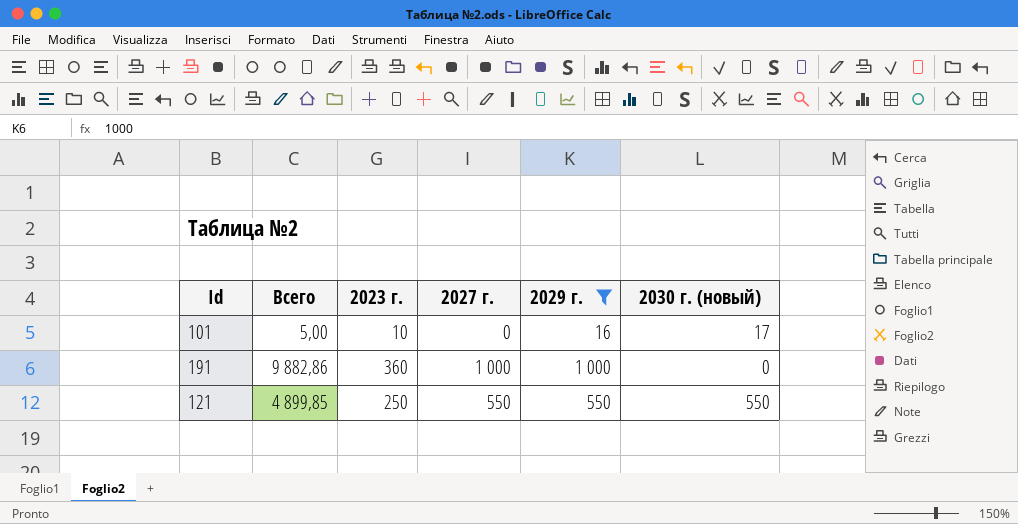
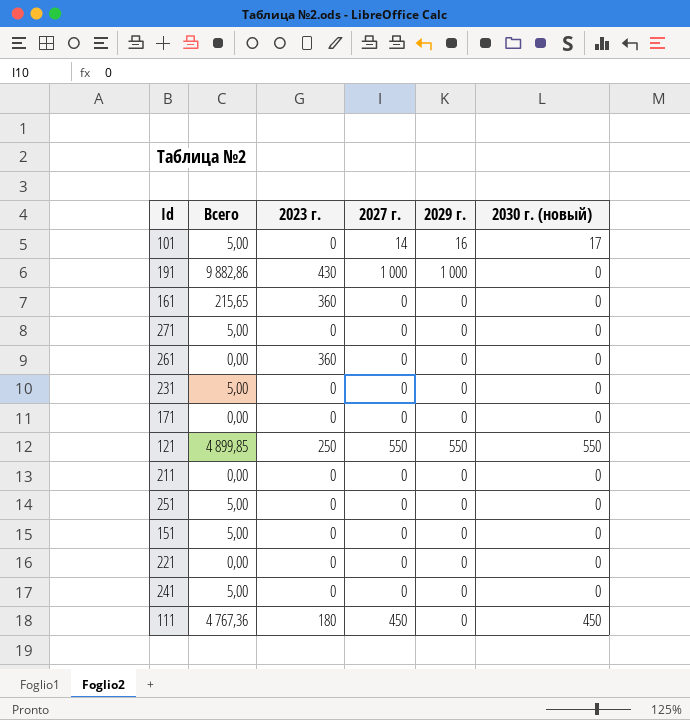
filter: 2029 г. != 0 -> none
101 | 2023 г.: 10 -> 0
101 | 2027 г.: 0 -> 14
191 | 2023 г.: 360 -> 430

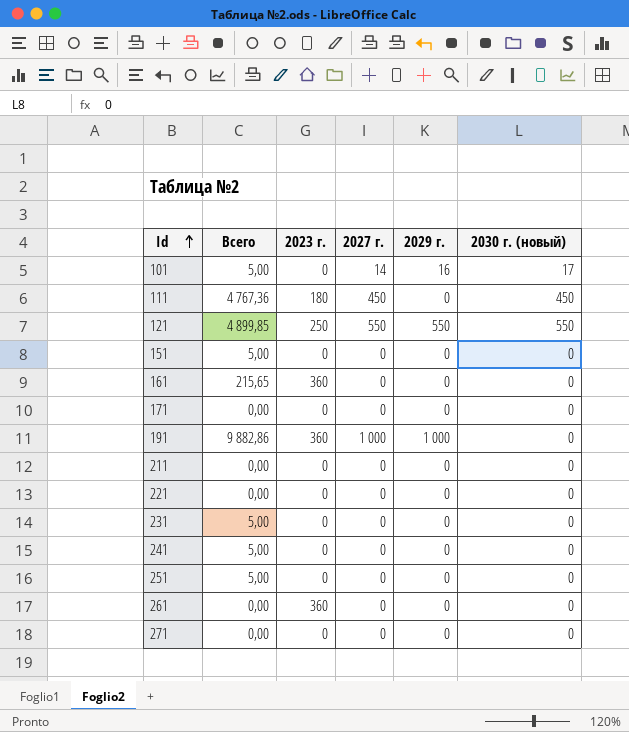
row order: none -> Id ascending
191 | 2023 г.: 430 -> 360
271 | Всего: 5,00 -> 0,00

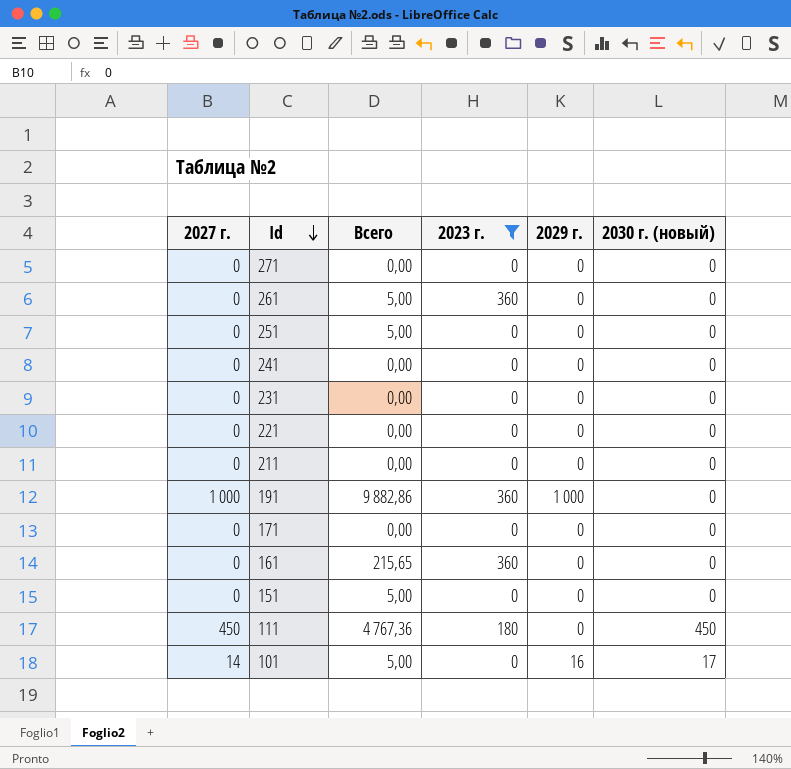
filter: none -> 2023 г. != 250
row order: Id ascending -> Id descending
column 2027 г. | position: 4 -> 1
261 | Всего: 0,00 -> 5,00
241 | Всего: 5,00 -> 0,00
231 | Всего: 5,00 -> 0,00

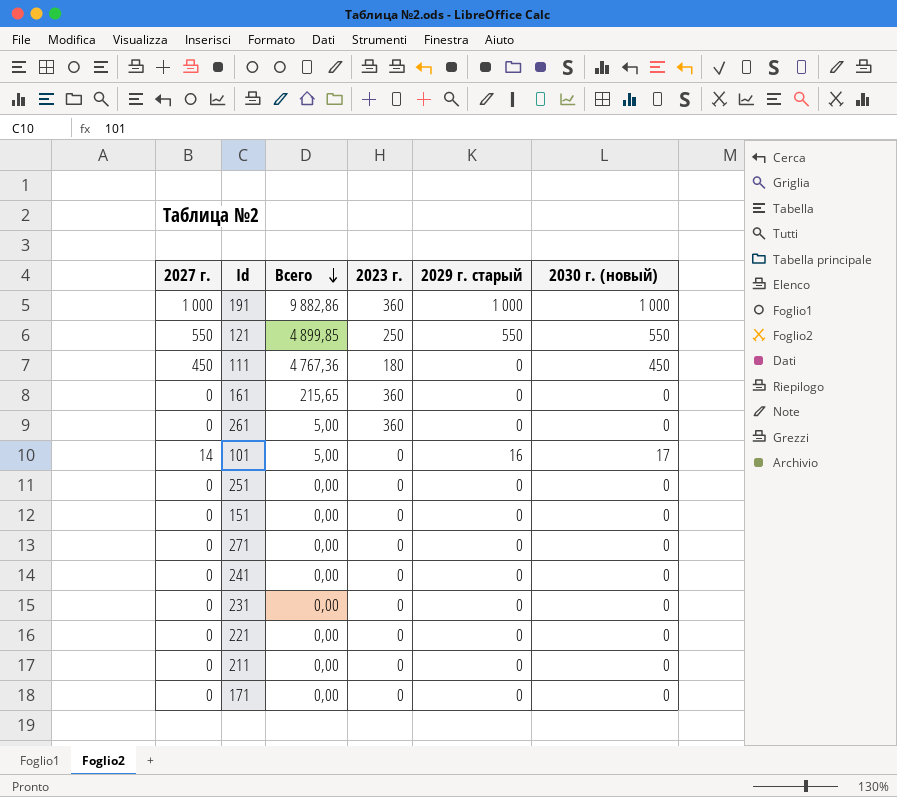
filter: 2023 г. != 250 -> none
row order: Id descending -> Всего descending
column name: 2029 г. -> 2029 г. старый
191 | 2030 г. (новый): 0 -> 1 000
251 | Всего: 5,00 -> 0,00
151 | Всего: 5,00 -> 0,00

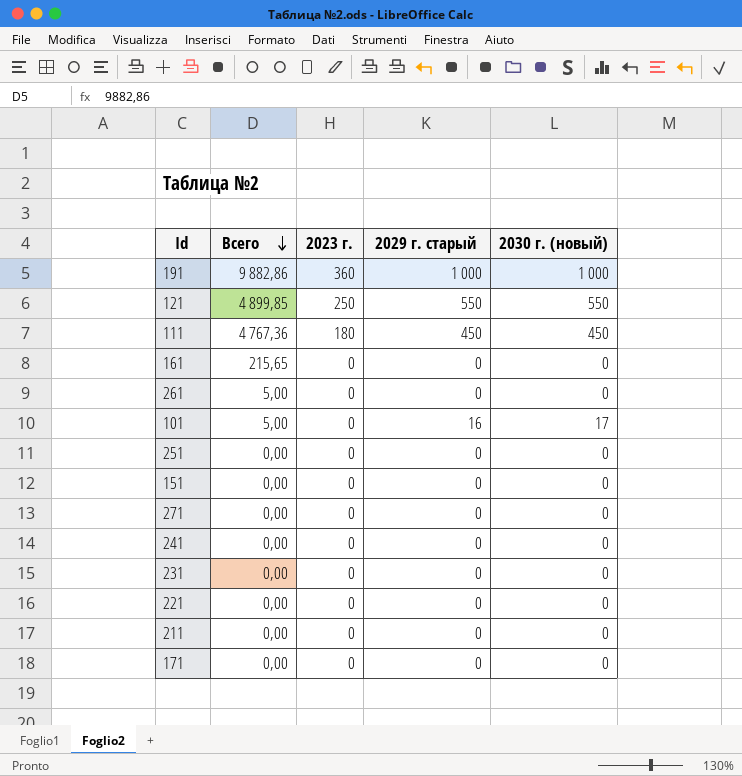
column 2027 г. | position: 1 -> none
111 | 2029 г. старый: 0 -> 450
161 | 2023 г.: 360 -> 0
261 | 2023 г.: 360 -> 0

